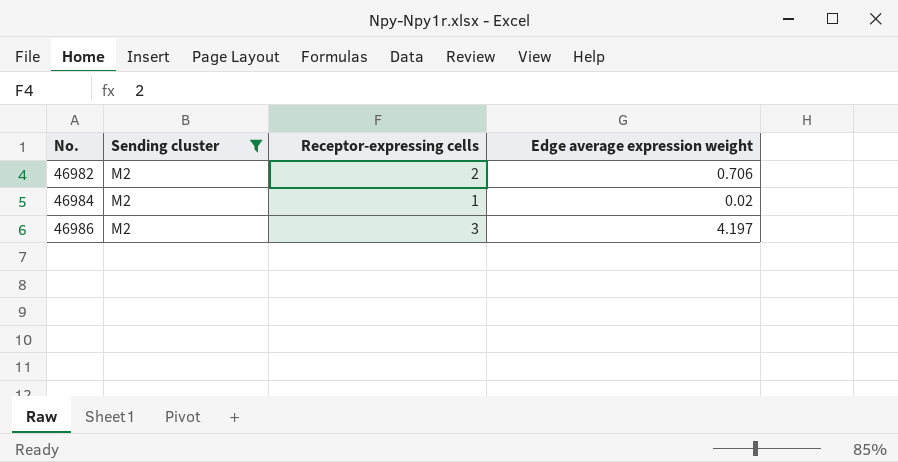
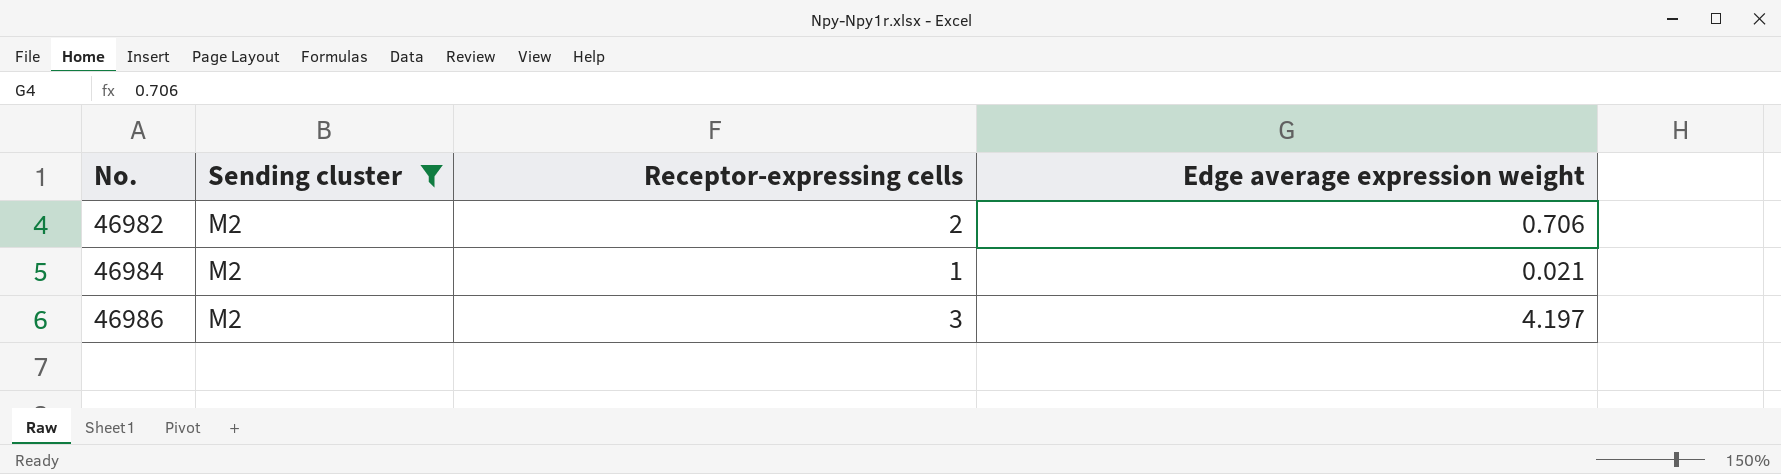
46984 | Edge average expression weight: 0.02 -> 0.021

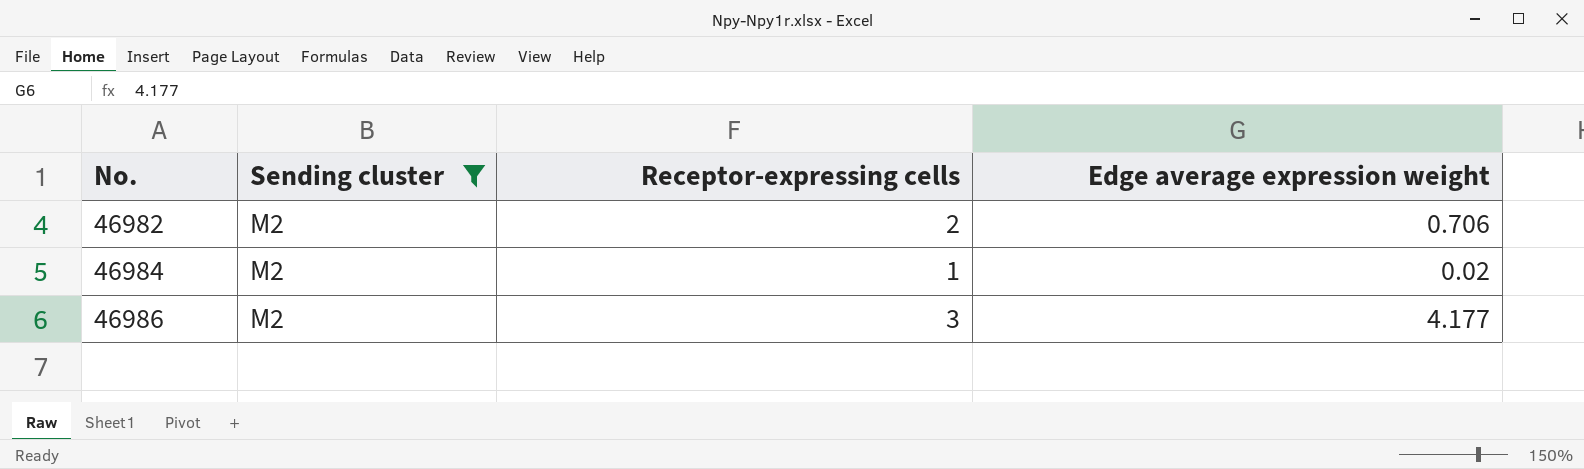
46984 | Edge average expression weight: 0.021 -> 0.02
46986 | Edge average expression weight: 4.197 -> 4.177

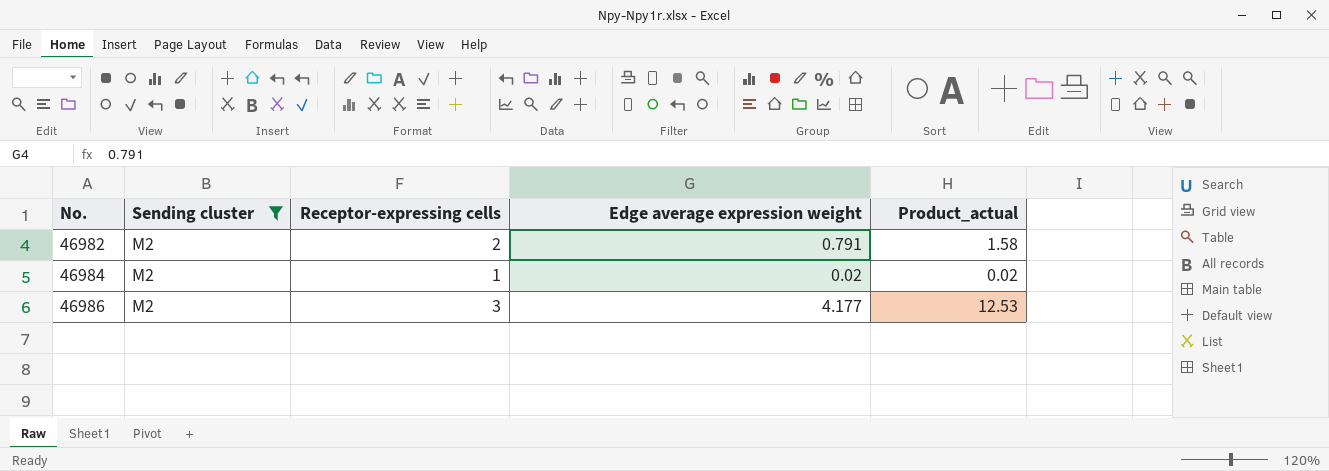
column Product_actual | formula: none -> [Receptor-expressing cells] * [Edge average expression weight]
46982 | Edge average expression weight: 0.706 -> 0.791

